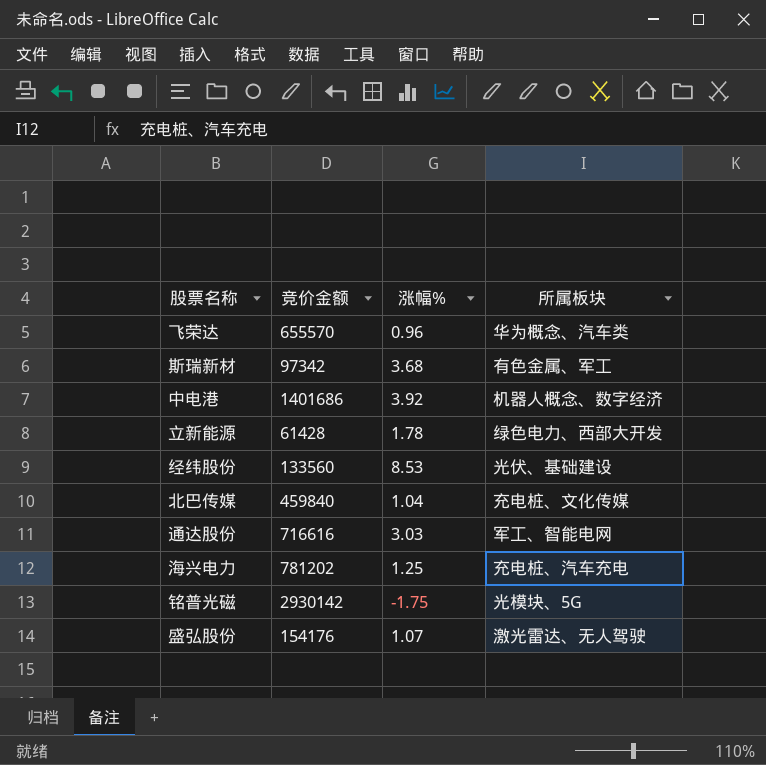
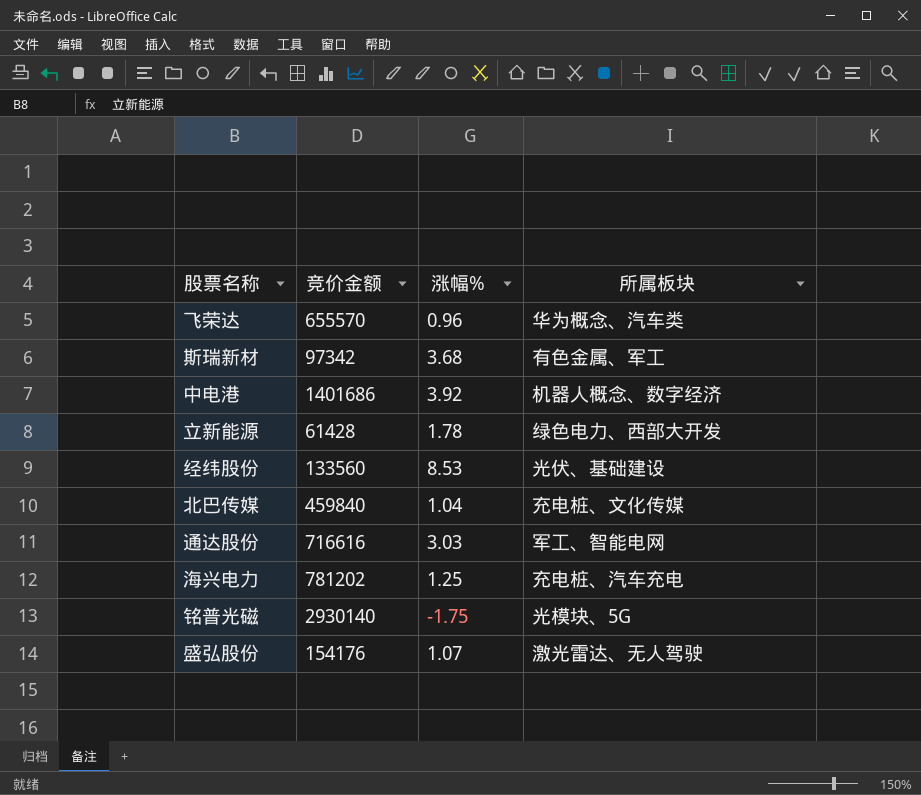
铭普光磁 | 竞价金额: 2930142 -> 2930140

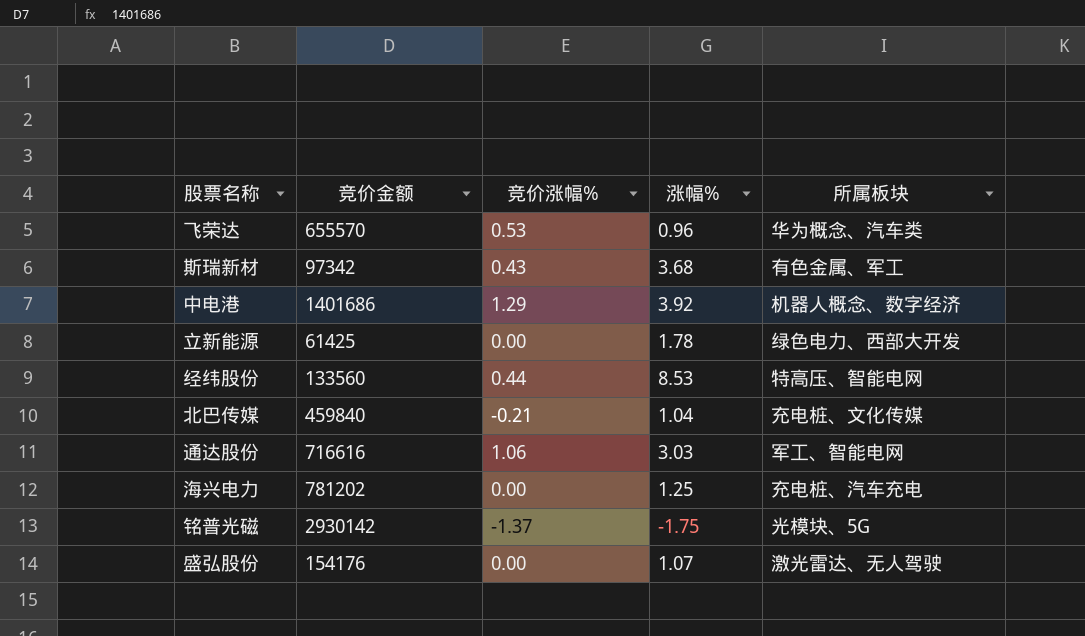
column 竞价涨幅% | position: none -> 3
立新能源 | 竞价金额: 61428 -> 61425
经纬股份 | 所属板块: 光伏、基础建设 -> 特高压、智能电网
铭普光磁 | 竞价金额: 2930140 -> 2930142

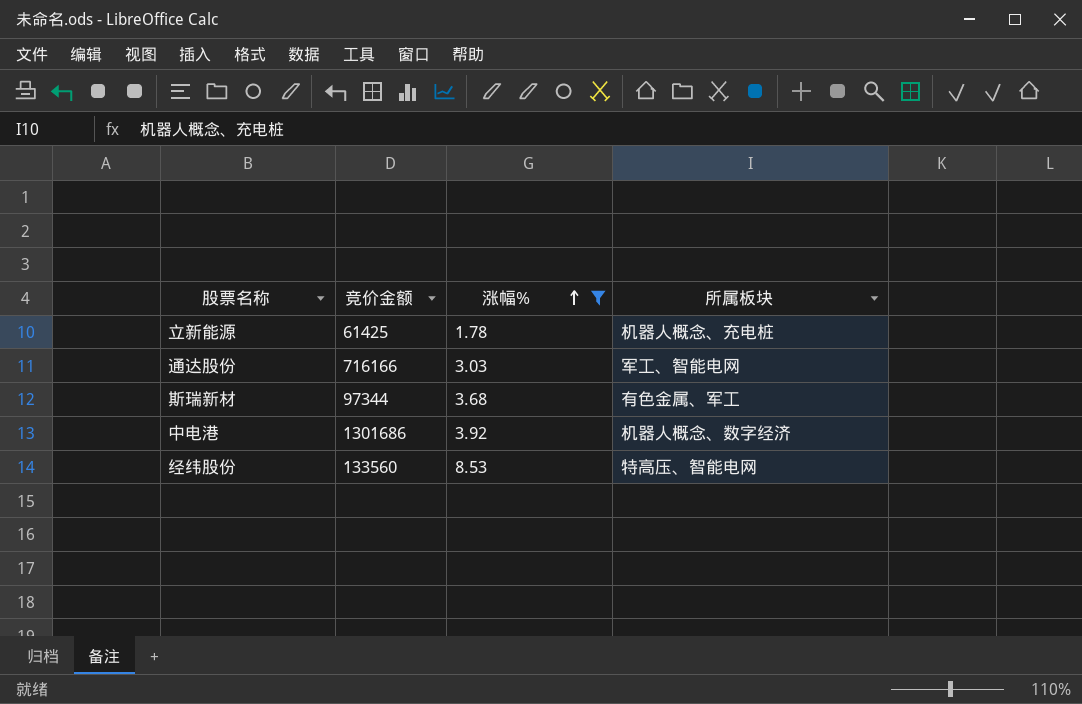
filter: none -> 涨幅% >= 1.78
row order: none -> 涨幅% ascending
column 竞价涨幅% | position: 3 -> none
立新能源 | 所属板块: 绿色电力、西部大开发 -> 机器人概念、充电桩
通达股份 | 竞价金额: 716616 -> 716166
斯瑞新材 | 竞价金额: 97342 -> 97344
中电港 | 竞价金额: 1401686 -> 1301686

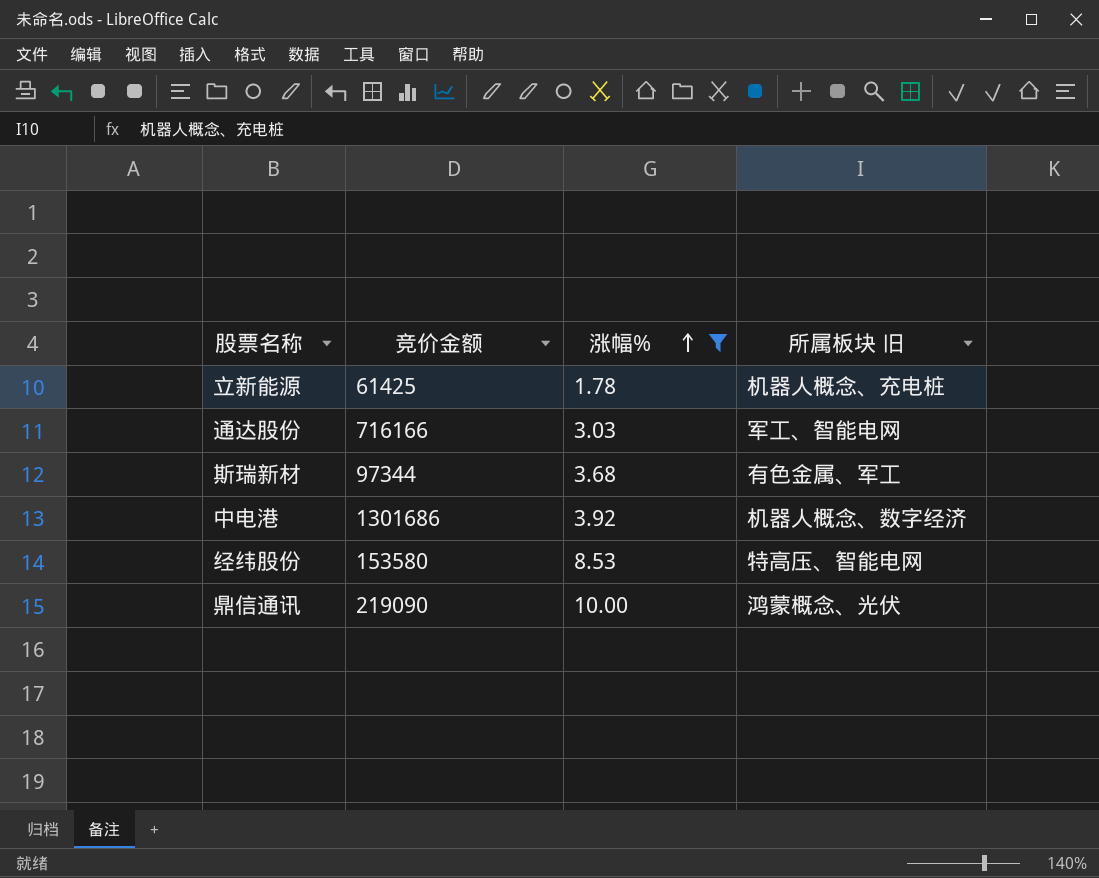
column name: 所属板块 -> 所属板块 旧
经纬股份 | 竞价金额: 133560 -> 153580
row 鼎信通讯: none -> 219090 | 10.00 | 鸿蒙概念、光伏

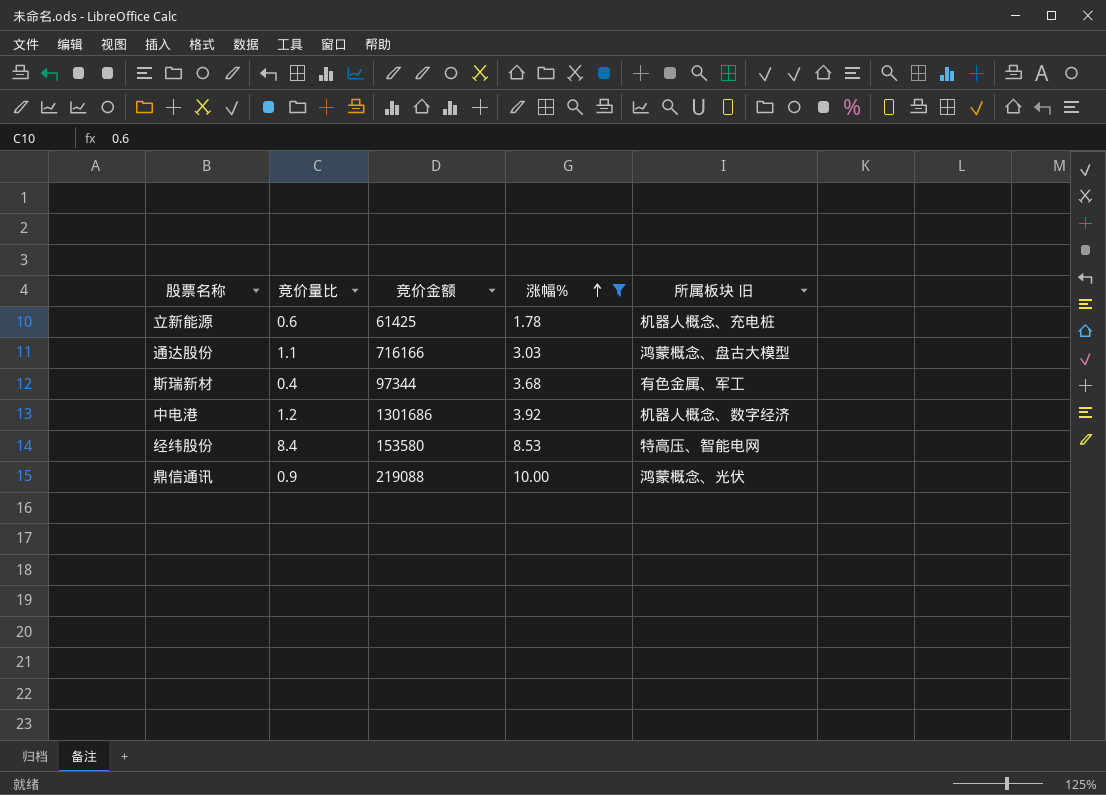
column 竞价量比 | position: none -> 2
通达股份 | 所属板块 旧: 军工、智能电网 -> 鸿蒙概念、盘古大模型
鼎信通讯 | 竞价金额: 219090 -> 219088

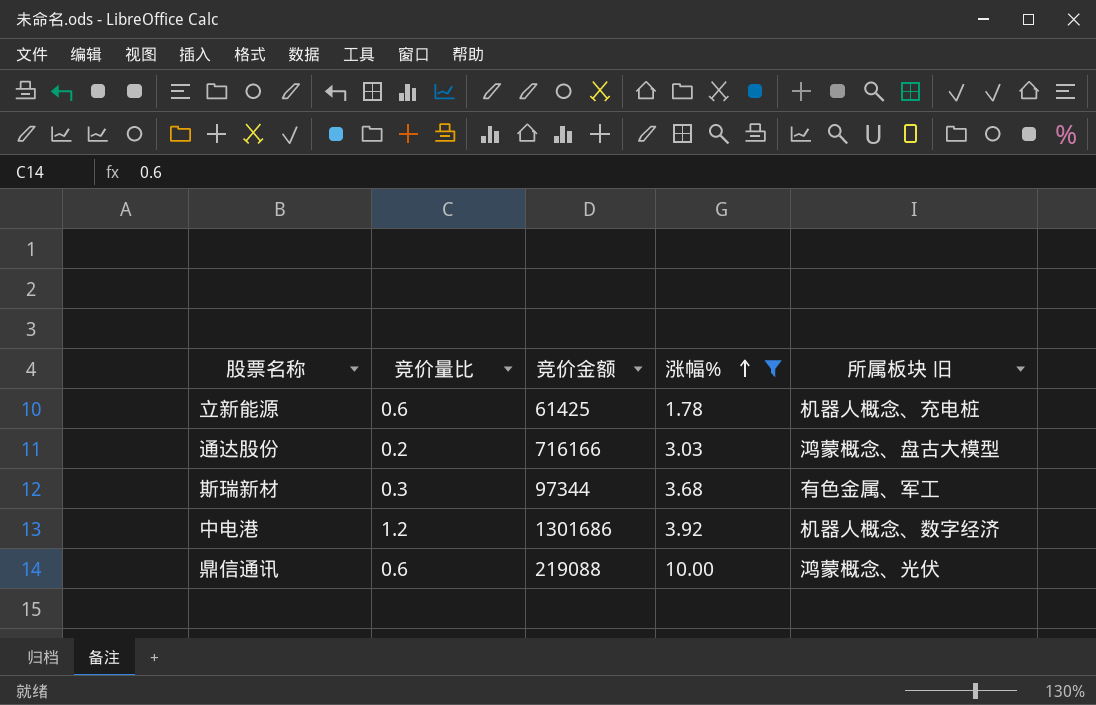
row 经纬股份: 8.4 | 153580 | 8.53 | 特高压、智能电网 -> none
通达股份 | 竞价量比: 1.1 -> 0.2
斯瑞新材 | 竞价量比: 0.4 -> 0.3
鼎信通讯 | 竞价量比: 0.9 -> 0.6

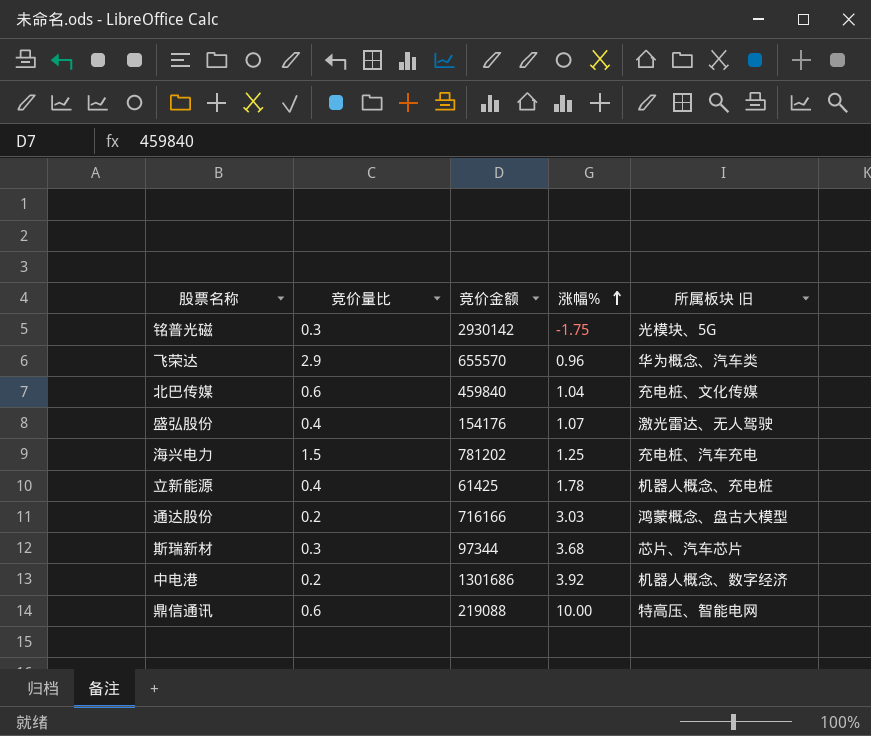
filter: 涨幅% >= 1.78 -> none
立新能源 | 竞价量比: 0.6 -> 0.4
斯瑞新材 | 所属板块 旧: 有色金属、军工 -> 芯片、汽车芯片
中电港 | 竞价量比: 1.2 -> 0.2
鼎信通讯 | 所属板块 旧: 鸿蒙概念、光伏 -> 特高压、智能电网

